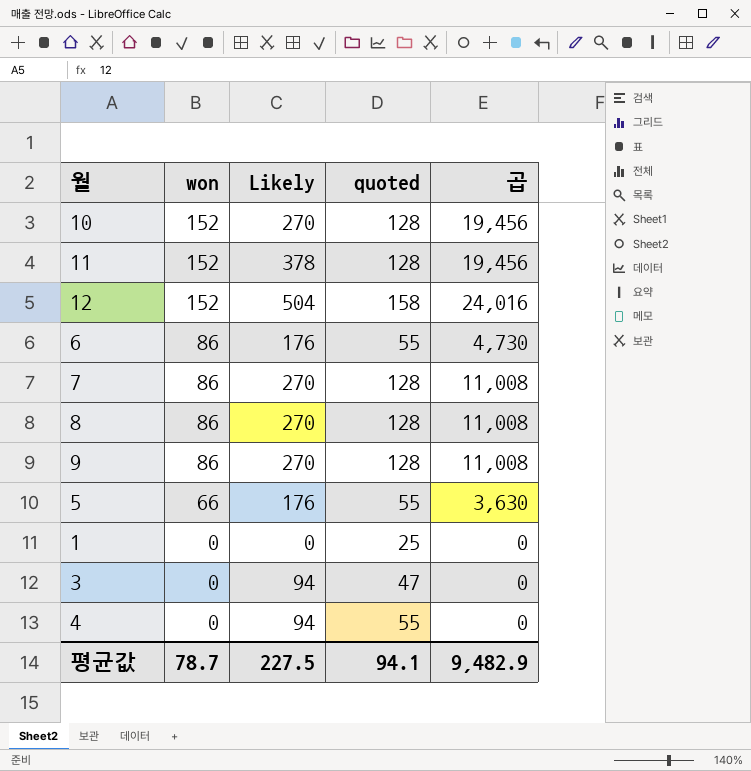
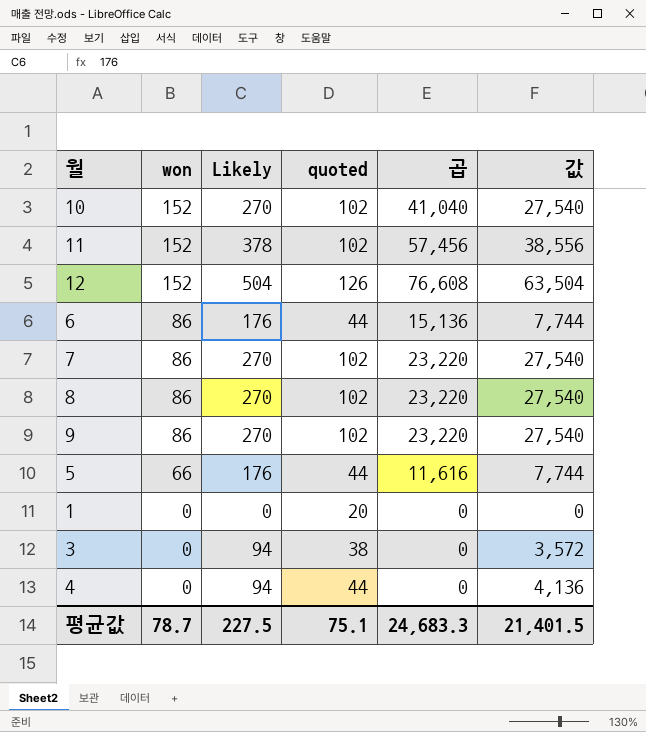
column 곱 | formula: [won] * [quoted] -> [won] * [Likely]
column 값 | formula: none -> [Likely] * [quoted]
10 | quoted: 128 -> 102
11 | quoted: 128 -> 102
12 | quoted: 158 -> 126
6 | quoted: 55 -> 44
7 | quoted: 128 -> 102
8 | quoted: 128 -> 102
9 | quoted: 128 -> 102
5 | quoted: 55 -> 44
1 | quoted: 25 -> 20
3 | quoted: 47 -> 38
4 | quoted: 55 -> 44
평균값 | quoted: 94.1 -> 75.1
평균값 | 곱: 9,482.9 -> 24,683.3

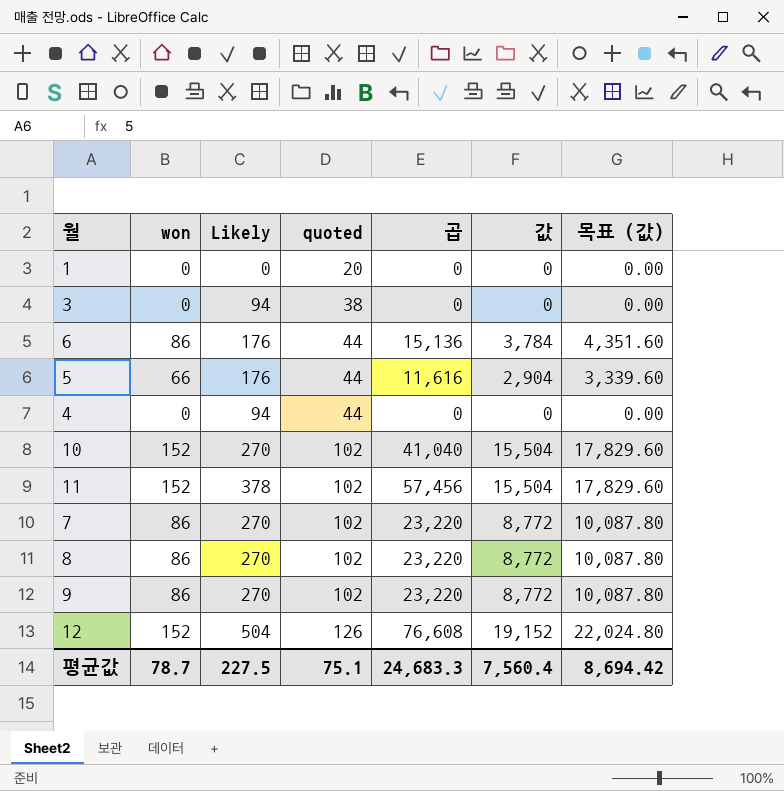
row order: won descending -> quoted ascending
column 값 | formula: [Likely] * [quoted] -> [won] * [quoted]
column 목표 (값) | formula: none -> [값] * 1.15
평균값 | 값: 21,401.5 -> 7,560.4

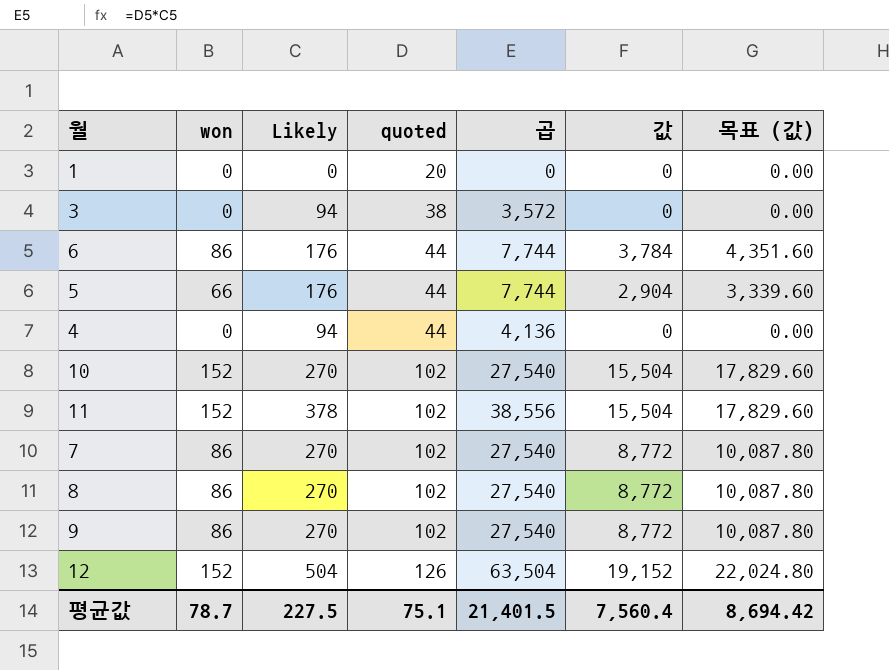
column 곱 | formula: [won] * [Likely] -> [Likely] * [quoted]
평균값 | 곱: 24,683.3 -> 21,401.5

